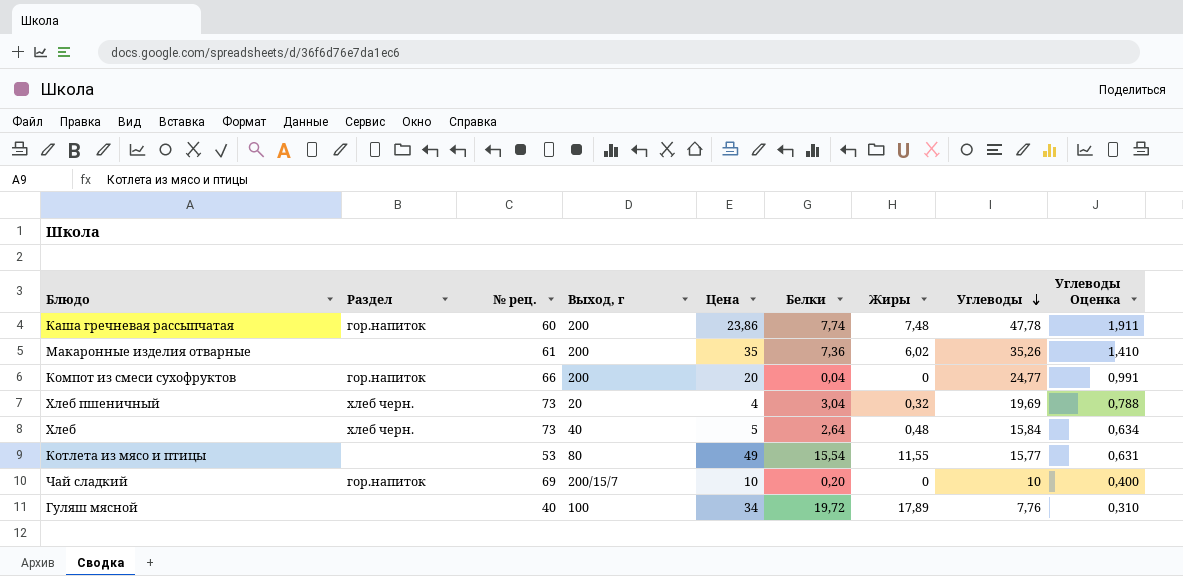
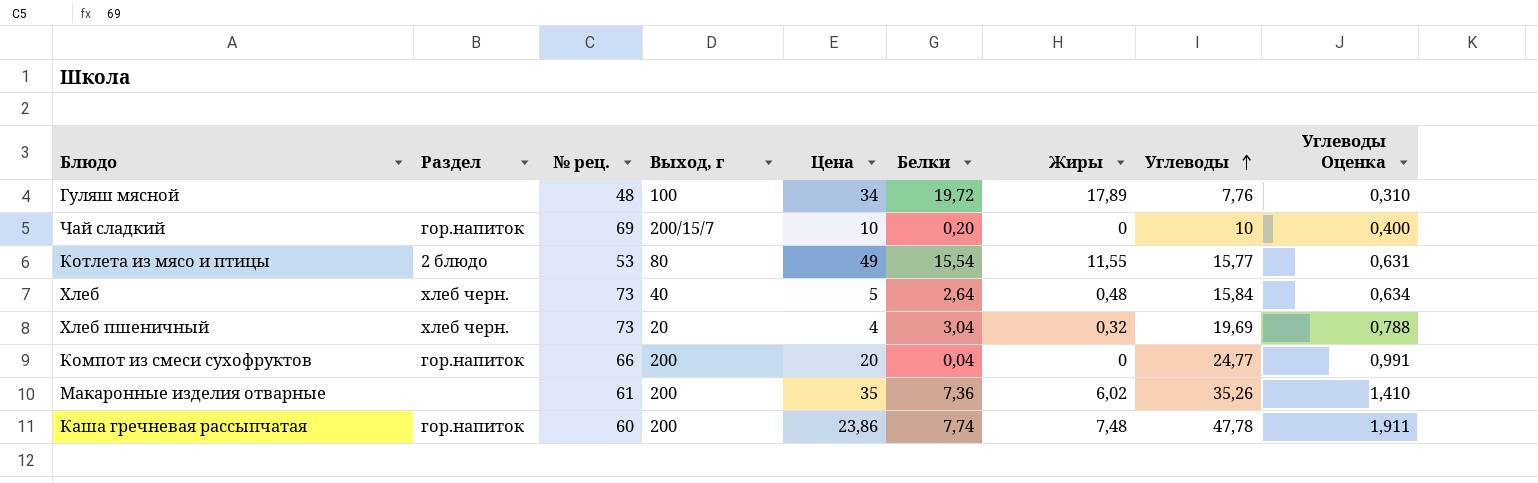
row order: Углеводы descending -> Углеводы ascending
Гуляш мясной | № рец.: 40 -> 48
Котлета из мясо и птицы | Раздел: none -> 2 блюдо

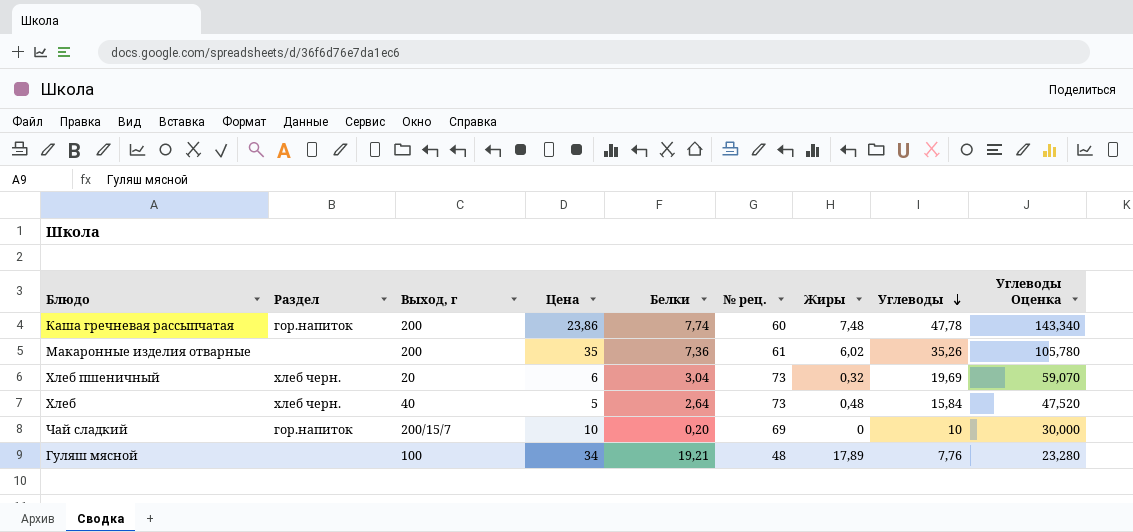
row order: Углеводы ascending -> Углеводы descending
column № рец. | position: 3 -> 6
column Углеводы Оценка | formula: [Углеводы] * 0,04 -> [Углеводы] * 3
row Котлета из мясо и птицы: 2 блюдо | 53 | 80 | 49 | 15,54 | 11,55 | 15,77 | 0,631 -> none
row Компот из смеси сухофруктов: гор.напиток | 66 | 200 | 20 | 0,04 | 0 | 24,77 | 0,991 -> none
Хлеб пшеничный | Цена: 4 -> 6
Гуляш мясной | Белки: 19,72 -> 19,21

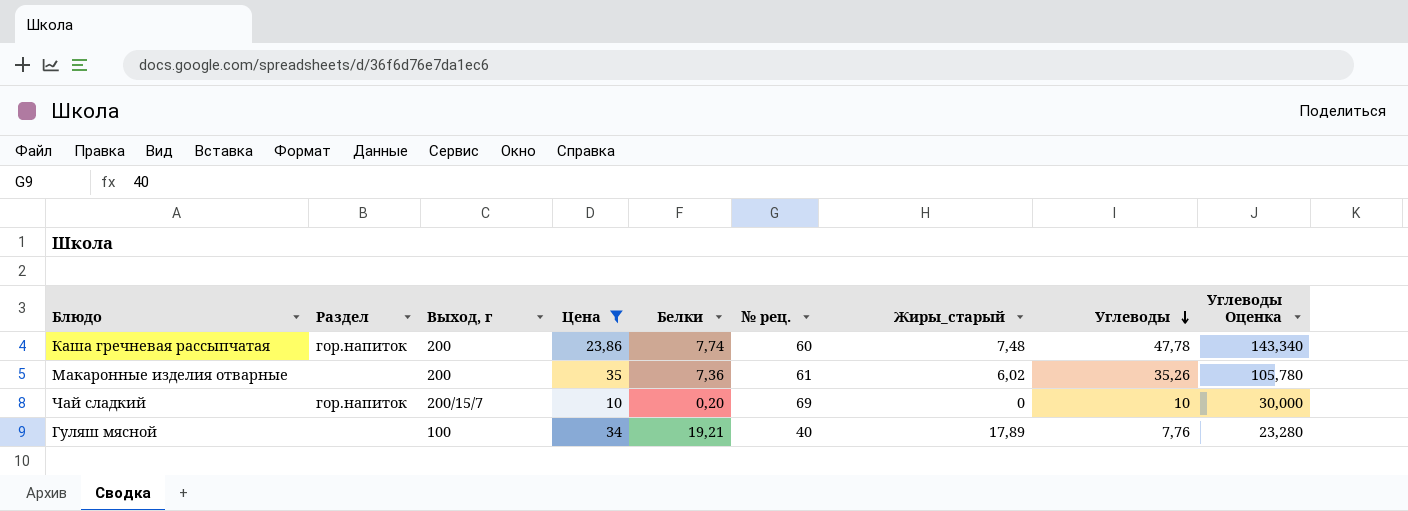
filter: none -> Цена >= 10
column name: Жиры -> Жиры_старый
Гуляш мясной | № рец.: 48 -> 40

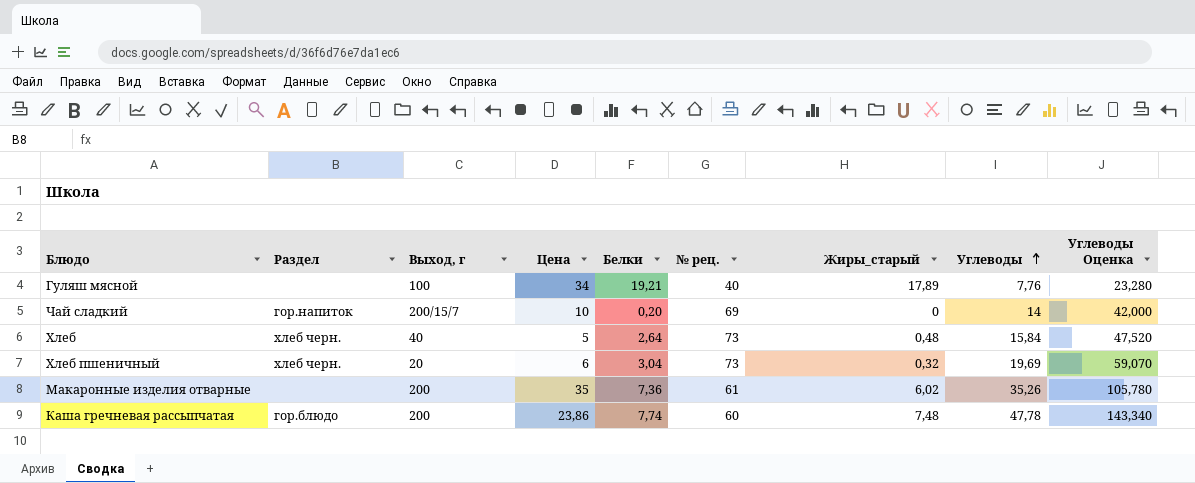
filter: Цена >= 10 -> none
row order: Углеводы descending -> Углеводы ascending
Чай сладкий | Углеводы: 10 -> 14
Чай сладкий | Углеводы Оценка: 30,000 -> 42,000
Каша гречневая рассыпчатая | Раздел: гор.напиток -> гор.блюдо

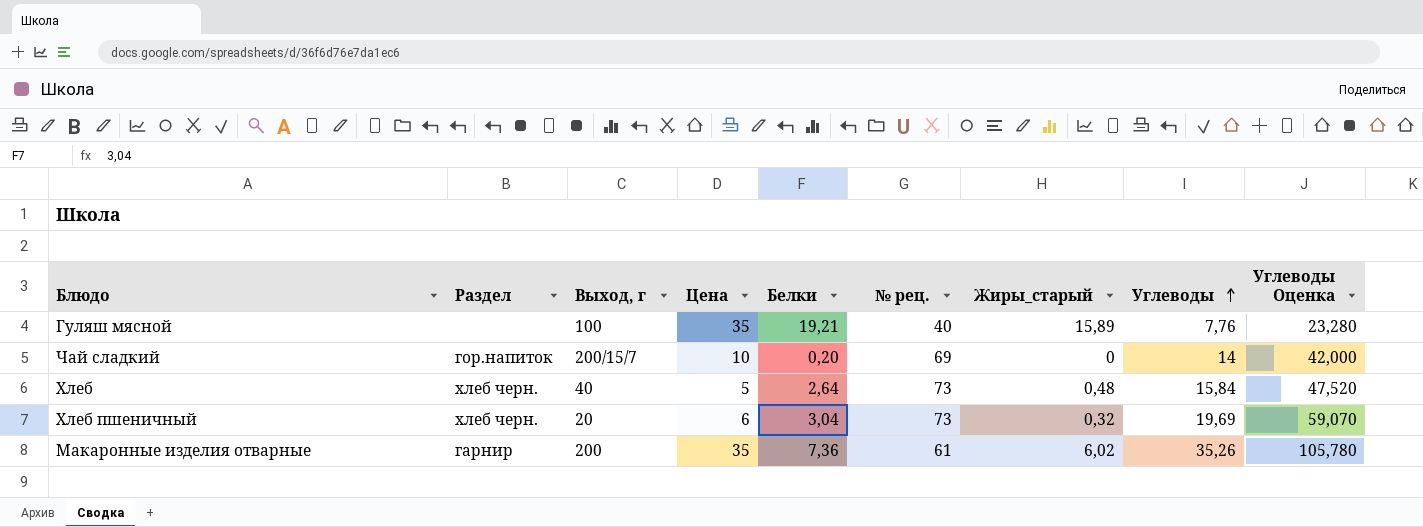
row Каша гречневая рассыпчатая: гор.блюдо | 200 | 23,86 | 7,74 | 60 | 7,48 | 47,78 | 143,340 -> none
Гуляш мясной | Цена: 34 -> 35
Гуляш мясной | Жиры_старый: 17,89 -> 15,89
Макаронные изделия отварные | Раздел: none -> гарнир

